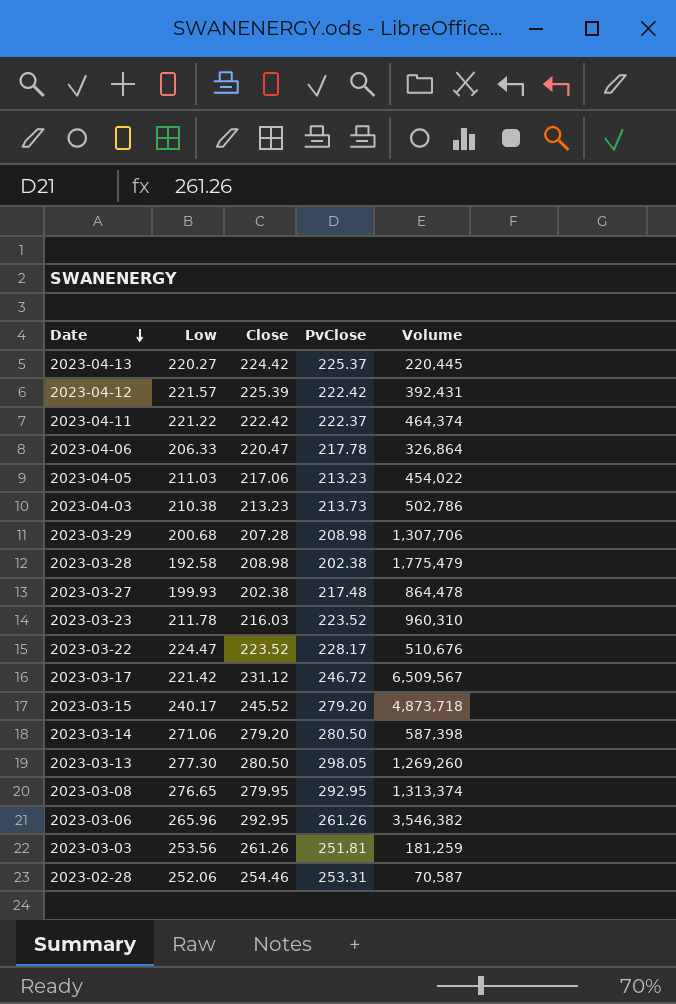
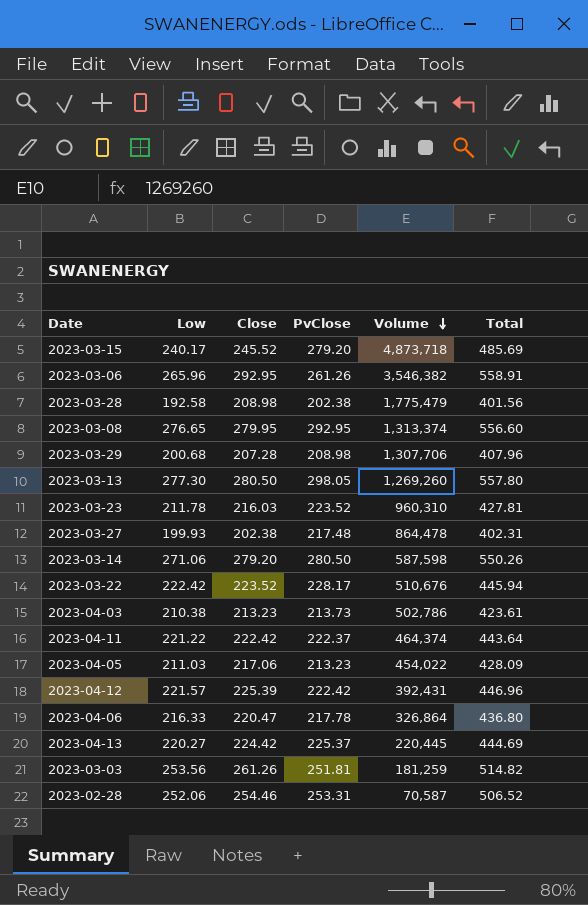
row order: Date descending -> Volume descending
column Total | formula: none -> [Low] + [Close]
row 2023-03-17: 221.42 | 231.12 | 246.72 | 6,509,567 -> none
2023-03-14 | Volume: 587,398 -> 587,598
2023-03-22 | Low: 224.47 -> 222.42
2023-04-06 | Low: 206.33 -> 216.33

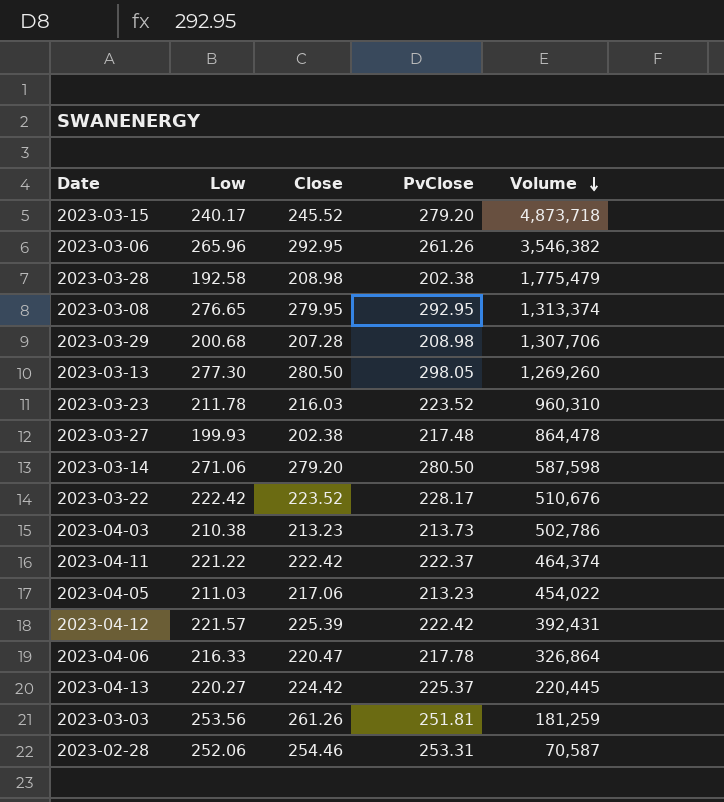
column Total | formula: [Low] + [Close] -> none

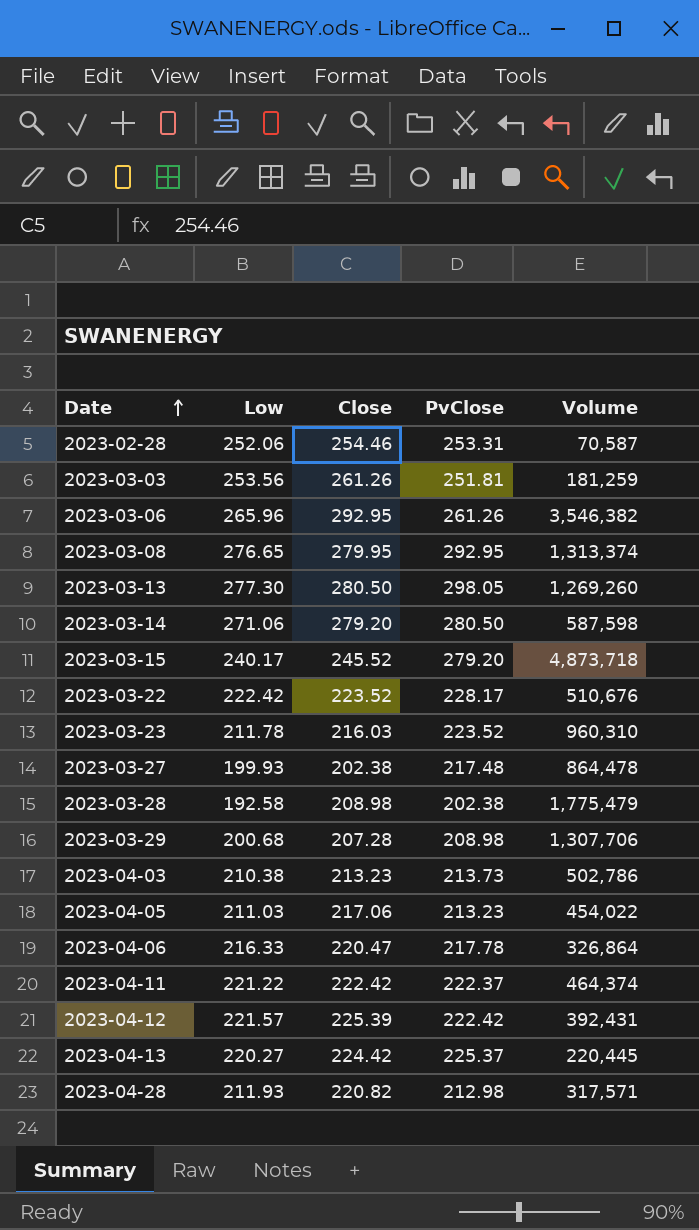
row order: Volume descending -> Date ascending
row 2023-04-28: none -> 211.93 | 220.82 | 212.98 | 317,571

